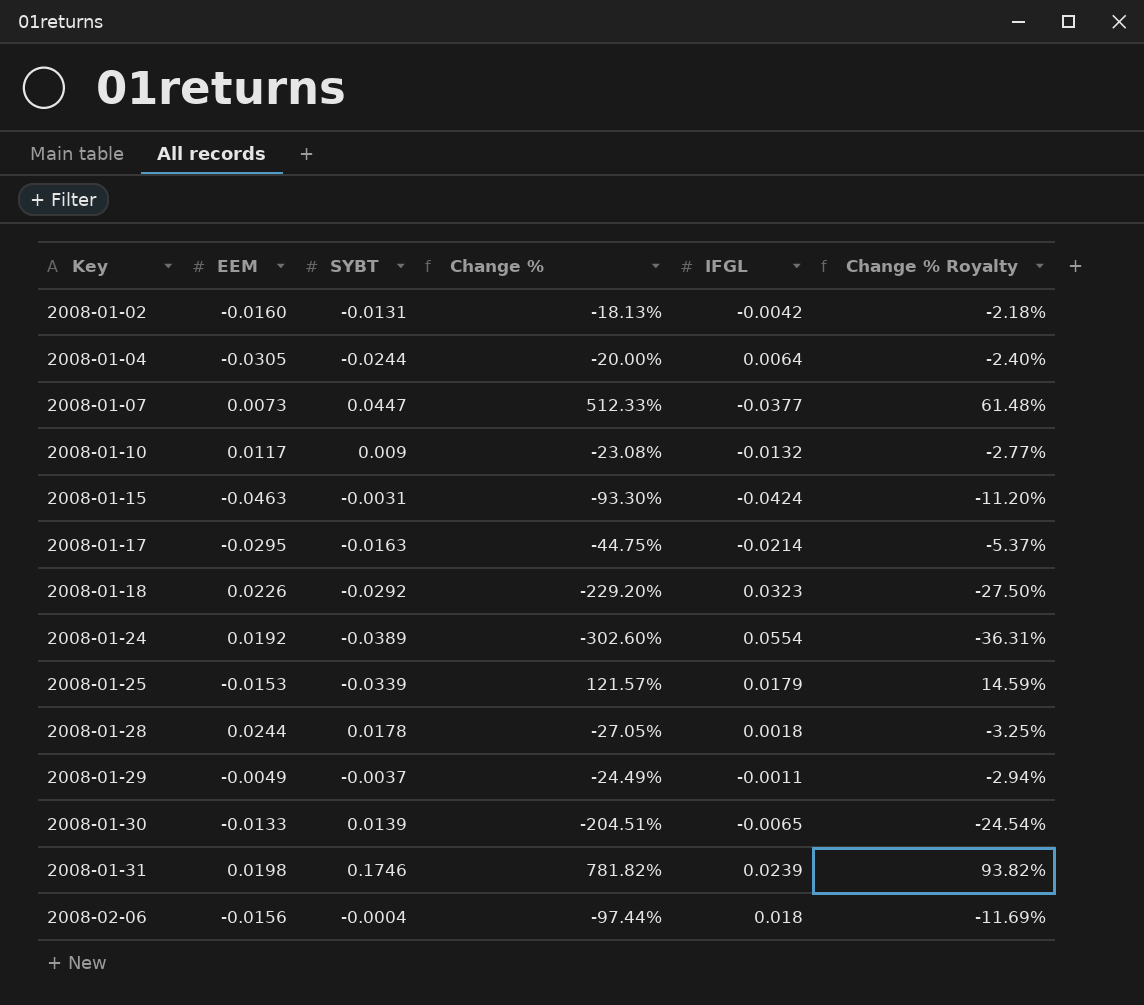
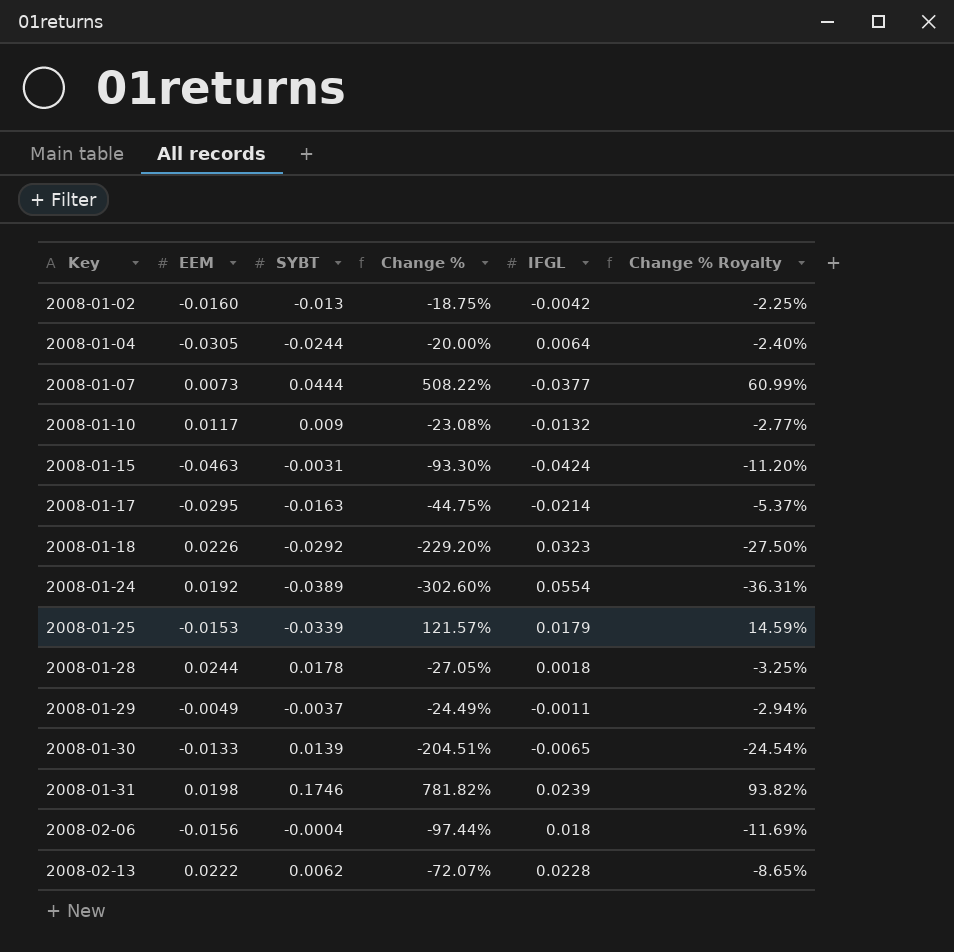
2008-01-02 | SYBT: -0.0131 -> -0.013
2008-01-02 | Change %: -18.13% -> -18.75%
2008-01-02 | Change % Royalty: -2.18% -> -2.25%
2008-01-07 | SYBT: 0.0447 -> 0.0444
2008-01-07 | Change %: 512.33% -> 508.22%
2008-01-07 | Change % Royalty: 61.48% -> 60.99%
row 2008-02-13: none -> 0.0222 | 0.0062 | -72.07% | 0.0228 | -8.65%

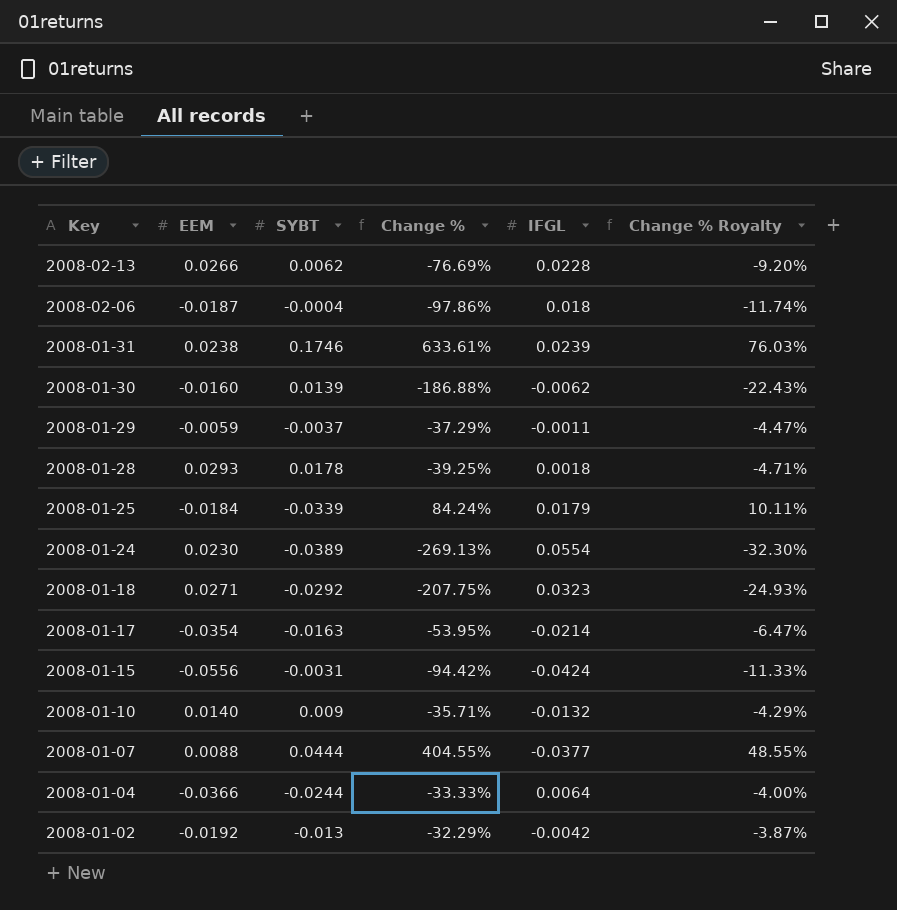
row order: Key ascending -> Key descending
2008-02-13 | EEM: 0.0222 -> 0.0266
2008-02-13 | Change %: -72.07% -> -76.69%
2008-02-13 | Change % Royalty: -8.65% -> -9.20%
2008-02-06 | EEM: -0.0156 -> -0.0187
2008-02-06 | Change %: -97.44% -> -97.86%
2008-02-06 | Change % Royalty: -11.69% -> -11.74%
2008-01-31 | EEM: 0.0198 -> 0.0238
2008-01-31 | Change %: 781.82% -> 633.61%
2008-01-31 | Change % Royalty: 93.82% -> 76.03%
2008-01-30 | EEM: -0.0133 -> -0.0160
2008-01-30 | Change %: -204.51% -> -186.88%
2008-01-30 | IFGL: -0.0065 -> -0.0062
2008-01-30 | Change % Royalty: -24.54% -> -22.43%
2008-01-29 | EEM: -0.0049 -> -0.0059
2008-01-29 | Change %: -24.49% -> -37.29%
2008-01-29 | Change % Royalty: -2.94% -> -4.47%
2008-01-28 | EEM: 0.0244 -> 0.0293
2008-01-28 | Change %: -27.05% -> -39.25%
2008-01-28 | Change % Royalty: -3.25% -> -4.71%
2008-01-25 | EEM: -0.0153 -> -0.0184
2008-01-25 | Change %: 121.57% -> 84.24%
2008-01-25 | Change % Royalty: 14.59% -> 10.11%
2008-01-24 | EEM: 0.0192 -> 0.0230
2008-01-24 | Change %: -302.60% -> -269.13%
2008-01-24 | Change % Royalty: -36.31% -> -32.30%
2008-01-18 | EEM: 0.0226 -> 0.0271
2008-01-18 | Change %: -229.20% -> -207.75%
2008-01-18 | Change % Royalty: -27.50% -> -24.93%
2008-01-17 | EEM: -0.0295 -> -0.0354
2008-01-17 | Change %: -44.75% -> -53.95%
2008-01-17 | Change % Royalty: -5.37% -> -6.47%
2008-01-15 | EEM: -0.0463 -> -0.0556
2008-01-15 | Change %: -93.30% -> -94.42%
2008-01-15 | Change % Royalty: -11.20% -> -11.33%
2008-01-10 | EEM: 0.0117 -> 0.0140
2008-01-10 | Change %: -23.08% -> -35.71%
2008-01-10 | Change % Royalty: -2.77% -> -4.29%
2008-01-07 | EEM: 0.0073 -> 0.0088
2008-01-07 | Change %: 508.22% -> 404.55%
2008-01-07 | Change % Royalty: 60.99% -> 48.55%
2008-01-04 | EEM: -0.0305 -> -0.0366
2008-01-04 | Change %: -20.00% -> -33.33%
2008-01-04 | Change % Royalty: -2.40% -> -4.00%
2008-01-02 | EEM: -0.0160 -> -0.0192
2008-01-02 | Change %: -18.75% -> -32.29%
2008-01-02 | Change % Royalty: -2.25% -> -3.87%

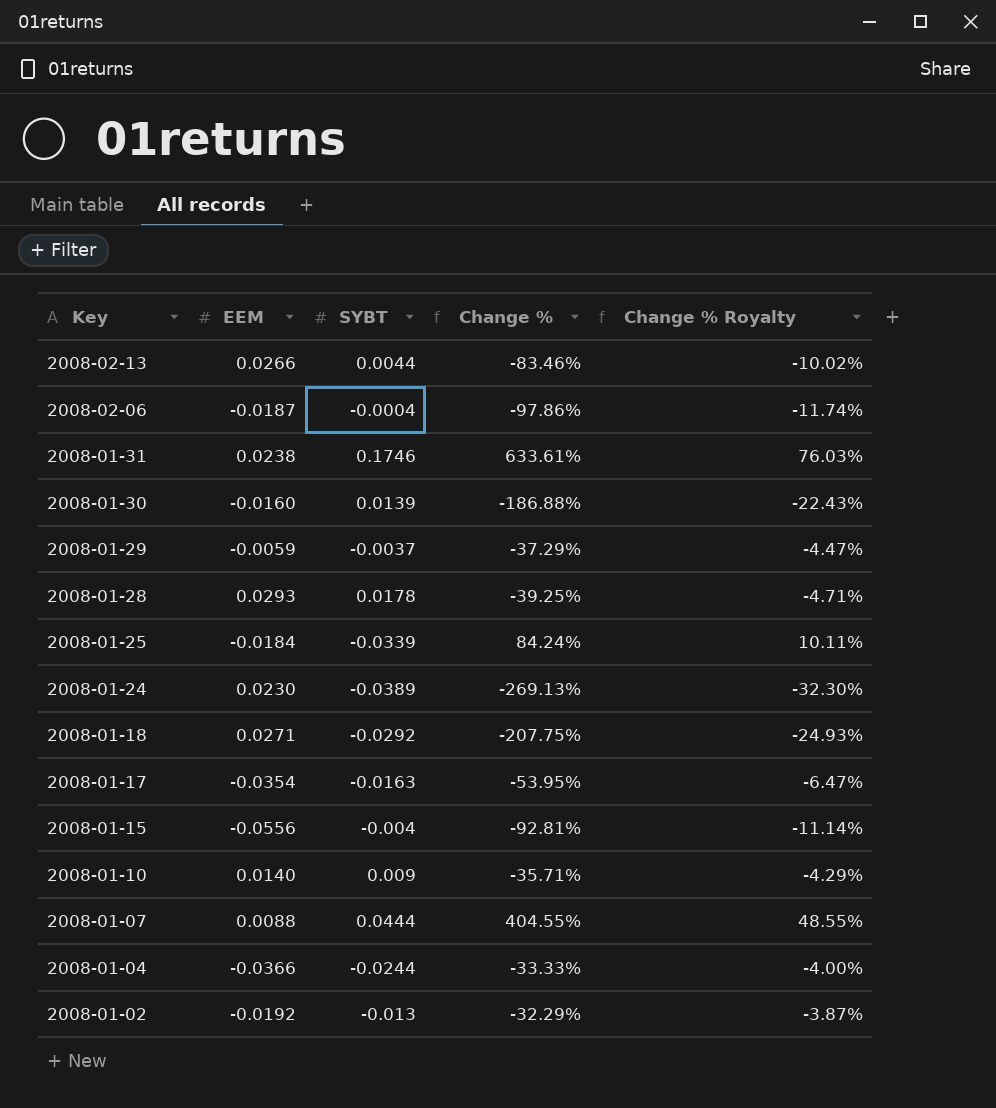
column IFGL | position: 5 -> none
2008-02-13 | SYBT: 0.0062 -> 0.0044
2008-02-13 | Change %: -76.69% -> -83.46%
2008-02-13 | Change % Royalty: -9.20% -> -10.02%
2008-01-15 | SYBT: -0.0031 -> -0.004
2008-01-15 | Change %: -94.42% -> -92.81%
2008-01-15 | Change % Royalty: -11.33% -> -11.14%

